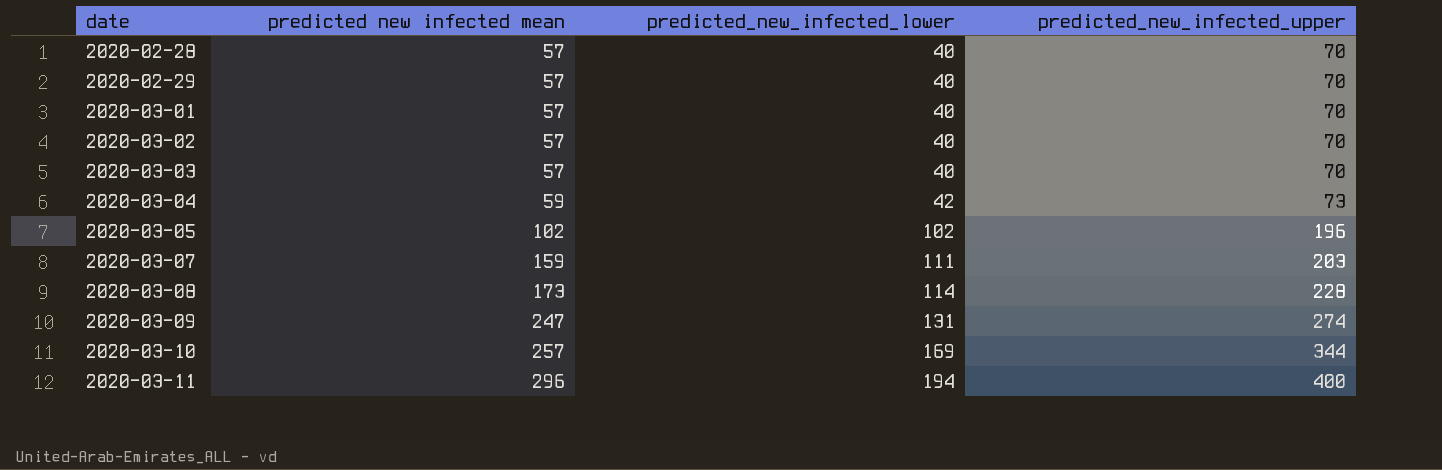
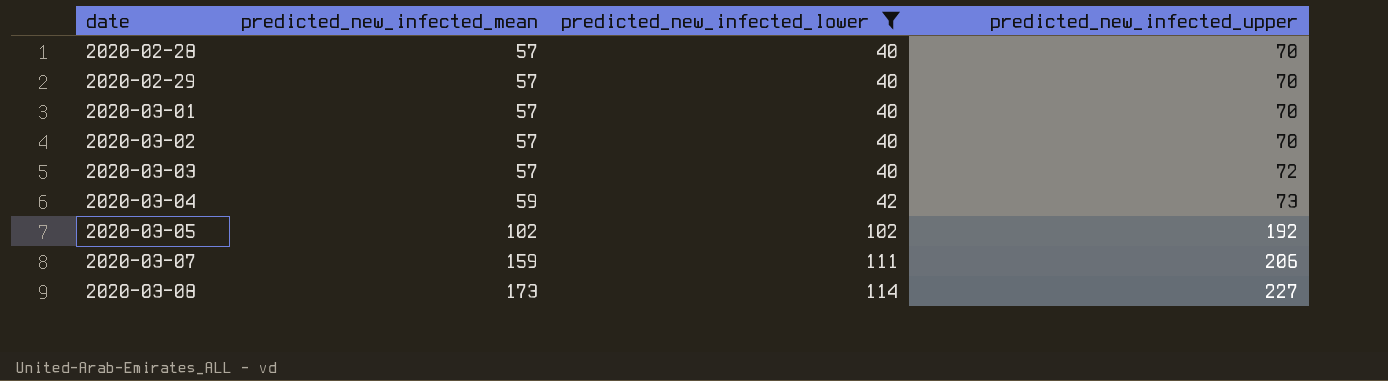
filter: none -> predicted_new_infected_lower <= 114
column name: predicted new infected mean -> predicted_new_infected_mean
2020-03-03 | predicted_new_infected_upper: 70 -> 72
2020-03-05 | predicted_new_infected_upper: 196 -> 192
2020-03-07 | predicted_new_infected_upper: 203 -> 206
2020-03-08 | predicted_new_infected_upper: 228 -> 227

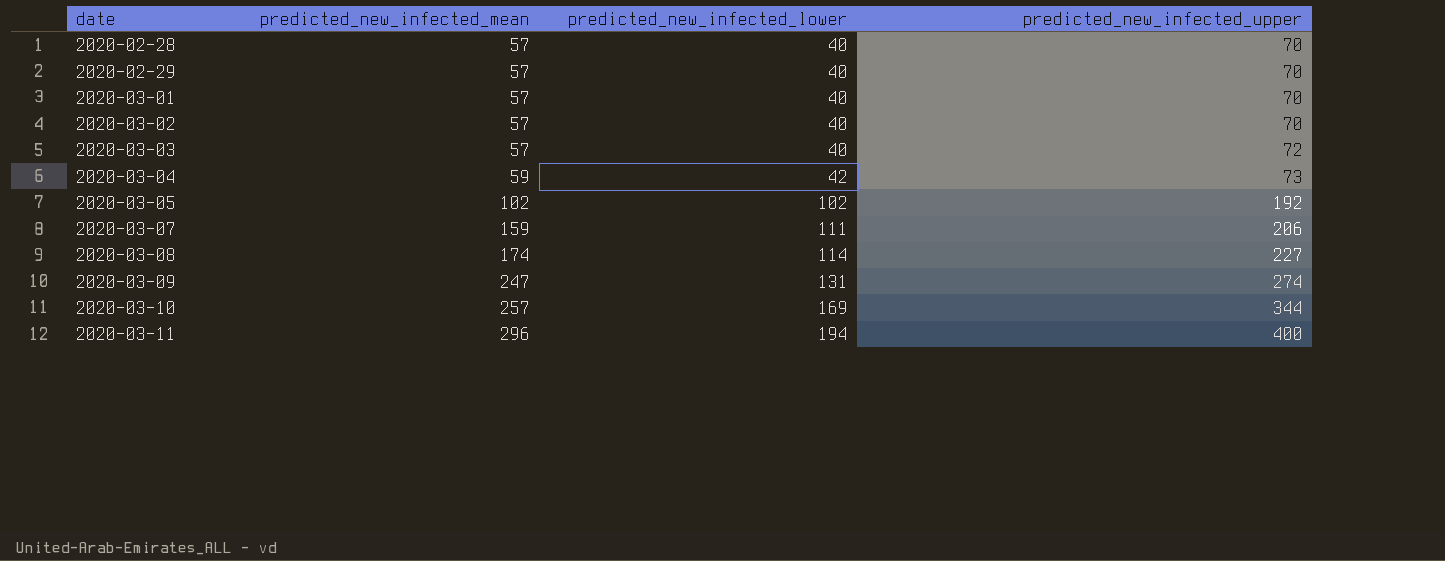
filter: predicted_new_infected_lower <= 114 -> none
2020-03-08 | predicted_new_infected_mean: 173 -> 174

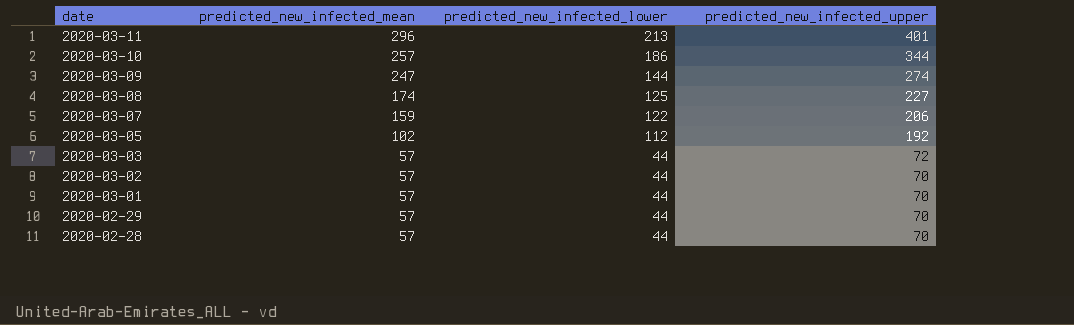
row order: date ascending -> date descending
row 2020-03-04: 59 | 42 | 73 -> none
2020-03-11 | predicted_new_infected_lower: 194 -> 213
2020-03-11 | predicted_new_infected_upper: 400 -> 401
2020-03-10 | predicted_new_infected_lower: 169 -> 186
2020-03-09 | predicted_new_infected_lower: 131 -> 144
2020-03-08 | predicted_new_infected_lower: 114 -> 125
2020-03-07 | predicted_new_infected_lower: 111 -> 122
2020-03-05 | predicted_new_infected_lower: 102 -> 112
2020-03-03 | predicted_new_infected_lower: 40 -> 44
2020-03-02 | predicted_new_infected_lower: 40 -> 44
2020-03-01 | predicted_new_infected_lower: 40 -> 44
2020-02-29 | predicted_new_infected_lower: 40 -> 44
2020-02-28 | predicted_new_infected_lower: 40 -> 44

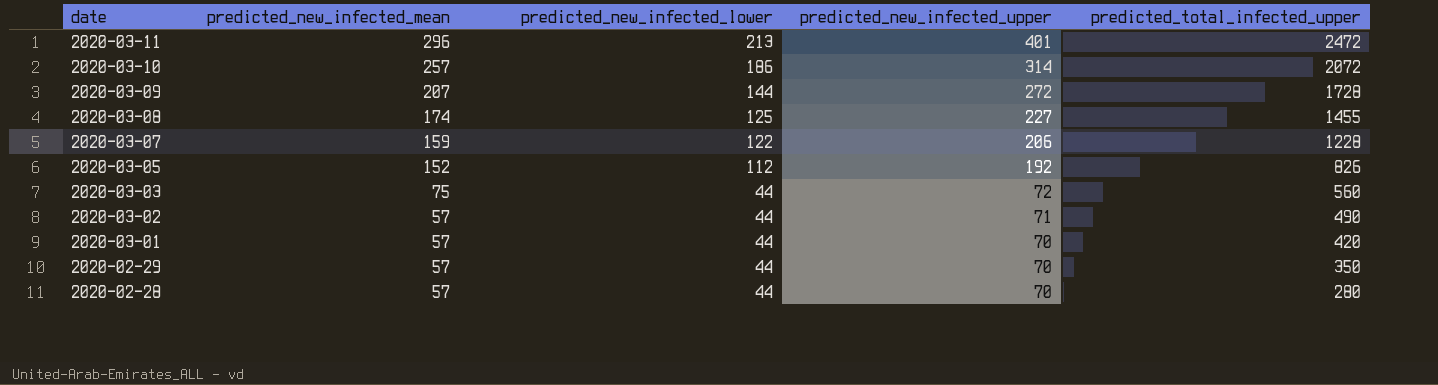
column predicted_total_infected_upper | position: none -> 5
2020-03-10 | predicted_new_infected_upper: 344 -> 314
2020-03-09 | predicted_new_infected_mean: 247 -> 207
2020-03-09 | predicted_new_infected_upper: 274 -> 272
2020-03-05 | predicted_new_infected_mean: 102 -> 152
2020-03-03 | predicted_new_infected_mean: 57 -> 75
2020-03-02 | predicted_new_infected_upper: 70 -> 71

